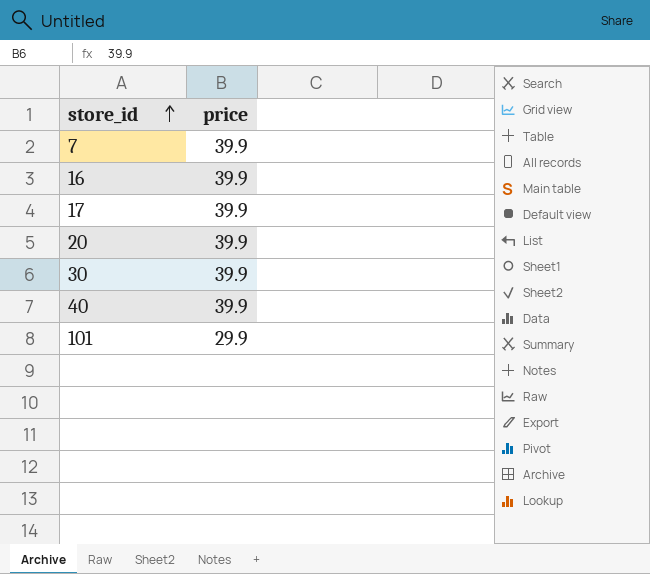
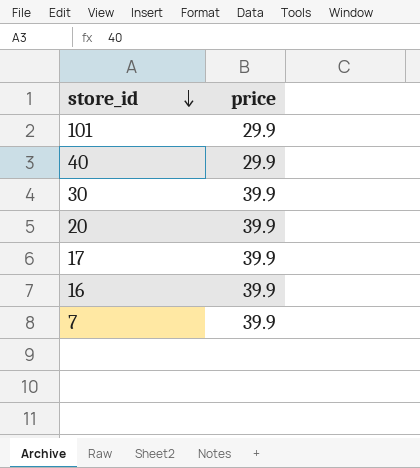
row order: store_id ascending -> store_id descending
40 | price: 39.9 -> 29.9

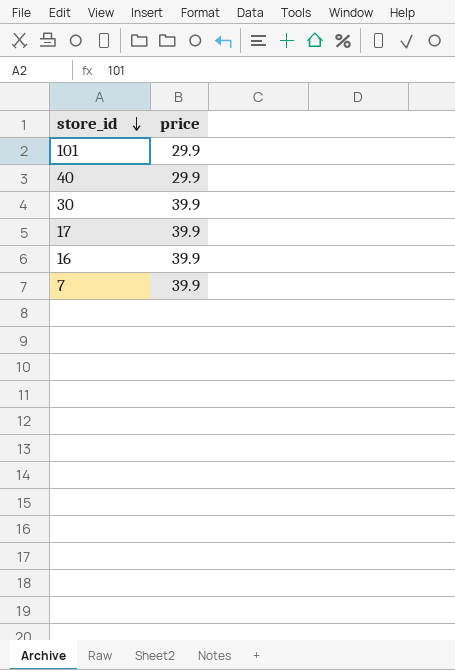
row 20: 39.9 -> none

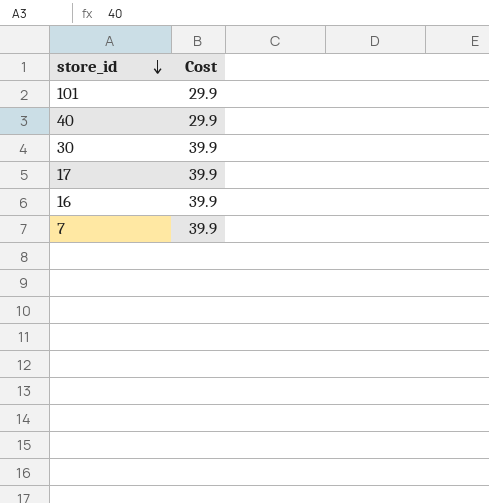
column name: price -> Cost

